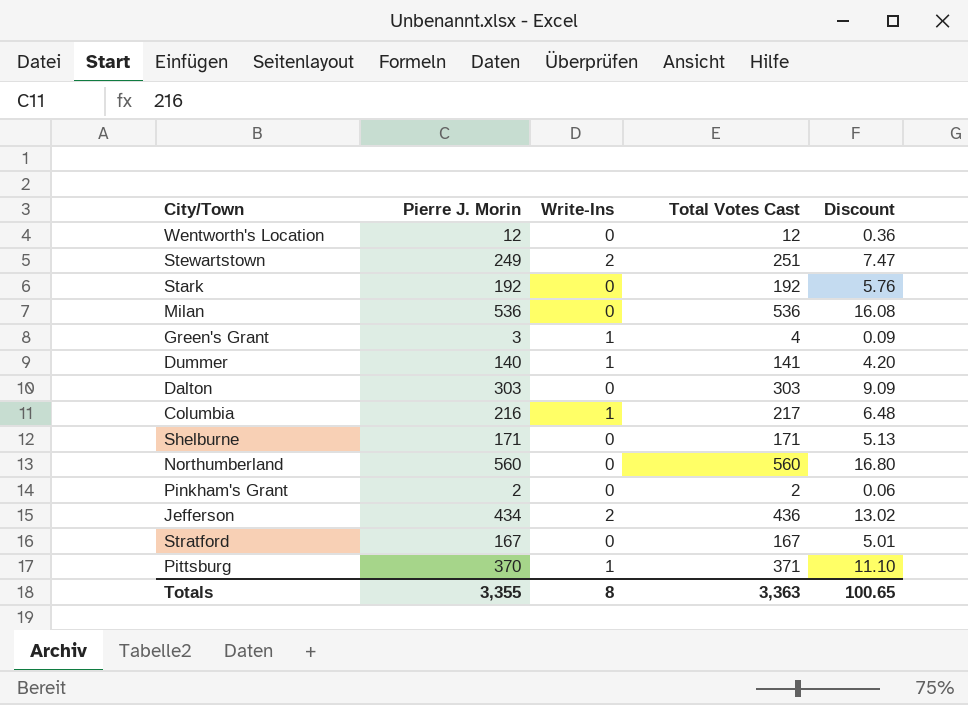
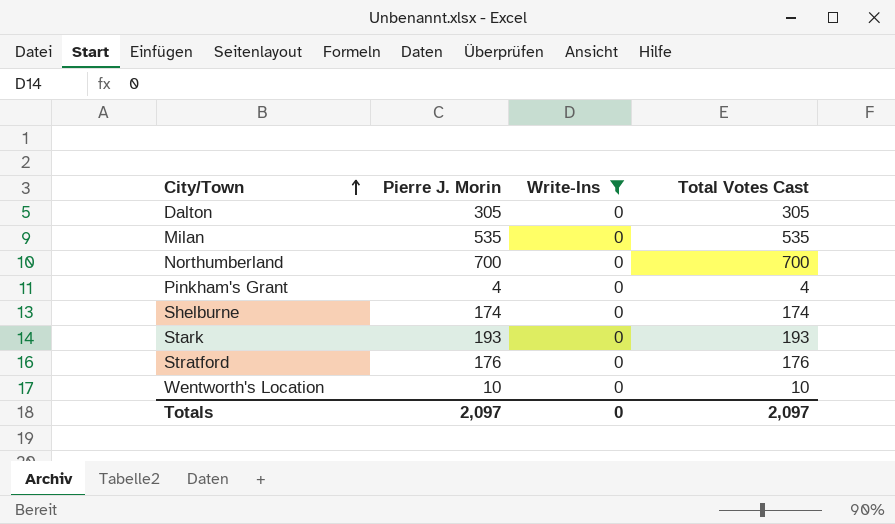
filter: none -> Write-Ins = 0
row order: none -> City/Town ascending
column Discount | formula: [Pierre J. Morin] * 0.03 -> none
Dalton | Pierre J. Morin: 303 -> 305
Dalton | Total Votes Cast: 303 -> 305
Milan | Pierre J. Morin: 536 -> 535
Milan | Total Votes Cast: 536 -> 535
Northumberland | Pierre J. Morin: 560 -> 700
Northumberland | Total Votes Cast: 560 -> 700
Pinkham's Grant | Pierre J. Morin: 2 -> 4
Pinkham's Grant | Total Votes Cast: 2 -> 4
Shelburne | Pierre J. Morin: 171 -> 174
Shelburne | Total Votes Cast: 171 -> 174
Stark | Pierre J. Morin: 192 -> 193
Stark | Total Votes Cast: 192 -> 193
Stratford | Pierre J. Morin: 167 -> 176
Stratford | Total Votes Cast: 167 -> 176
Wentworth's Location | Pierre J. Morin: 12 -> 10
Wentworth's Location | Total Votes Cast: 12 -> 10
Totals | Pierre J. Morin: 3,355 -> 2,097
Totals | Write-Ins: 8 -> 0
Totals | Total Votes Cast: 3,363 -> 2,097

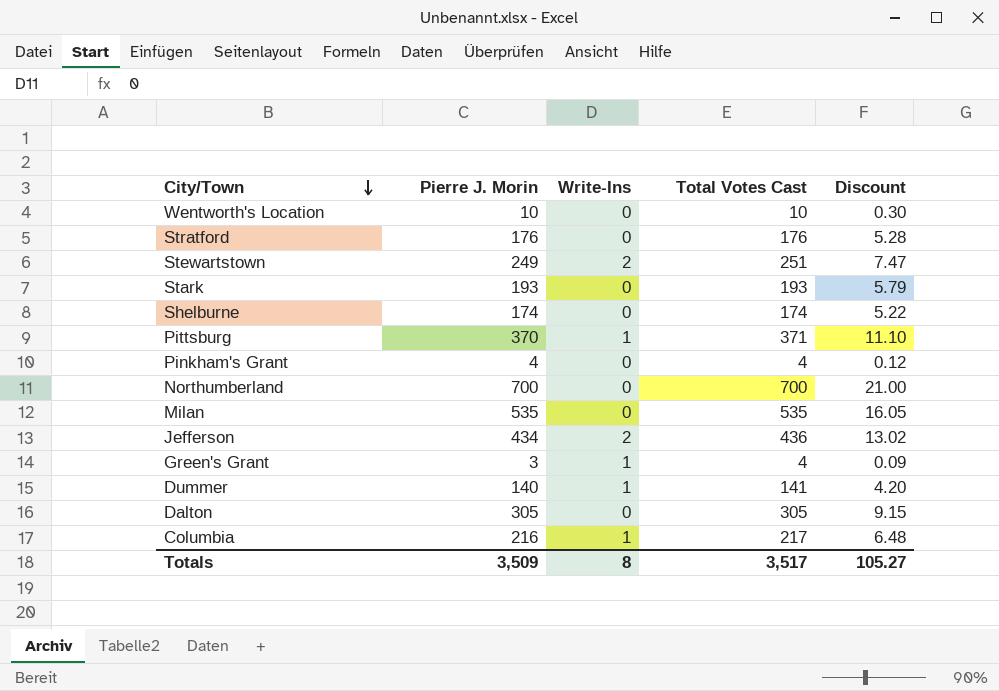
filter: Write-Ins = 0 -> none
row order: City/Town ascending -> City/Town descending
column Discount | formula: none -> [Pierre J. Morin] * 0.03
Totals | Pierre J. Morin: 2,097 -> 3,509
Totals | Write-Ins: 0 -> 8
Totals | Total Votes Cast: 2,097 -> 3,517

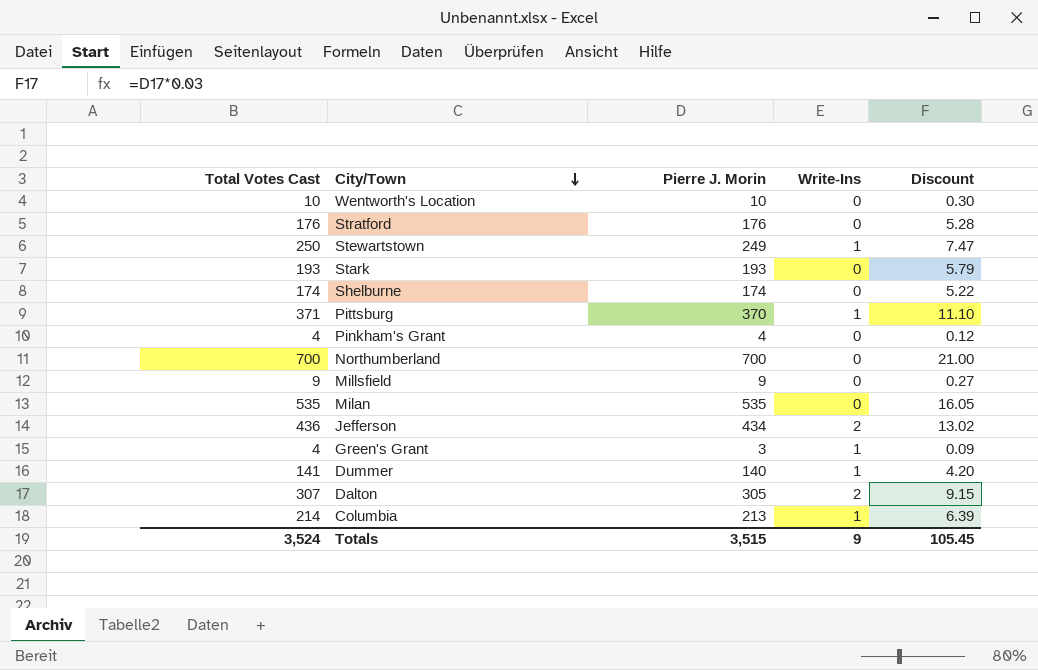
column Total Votes Cast | position: 4 -> 1
Stewartstown | Total Votes Cast: 251 -> 250
Stewartstown | Write-Ins: 2 -> 1
row Millsfield: none -> 9 | 9 | 0 | 0.27
Dalton | Total Votes Cast: 305 -> 307
Dalton | Write-Ins: 0 -> 2
Columbia | Total Votes Cast: 217 -> 214
Columbia | Pierre J. Morin: 216 -> 213
Columbia | Discount: 6.48 -> 6.39
Totals | Total Votes Cast: 3,517 -> 3,524
Totals | Pierre J. Morin: 3,509 -> 3,515
Totals | Write-Ins: 8 -> 9
Totals | Discount: 105.27 -> 105.45

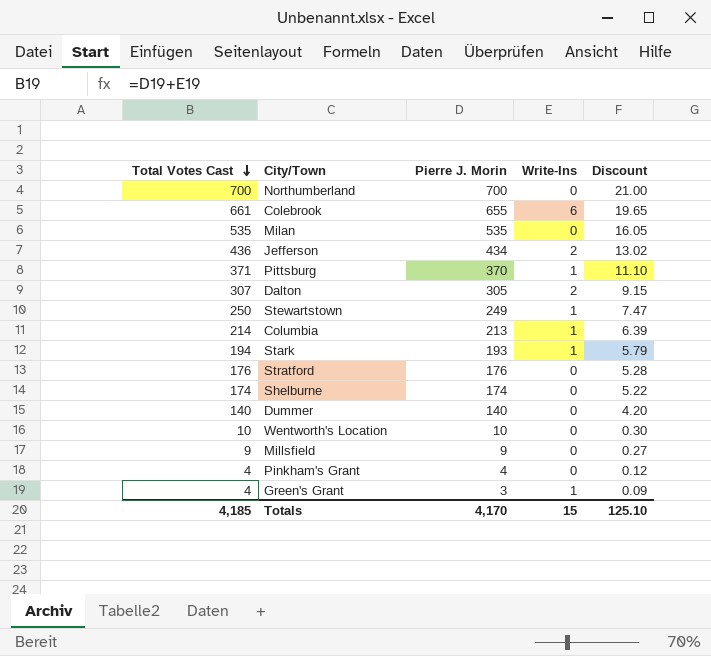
row order: City/Town descending -> Total Votes Cast descending
row Colebrook: none -> 661 | 655 | 6 | 19.65
Stark | Total Votes Cast: 193 -> 194
Stark | Write-Ins: 0 -> 1
Dummer | Total Votes Cast: 141 -> 140
Dummer | Write-Ins: 1 -> 0
Totals | Total Votes Cast: 3,524 -> 4,185
Totals | Pierre J. Morin: 3,515 -> 4,170
Totals | Write-Ins: 9 -> 15
Totals | Discount: 105.45 -> 125.10

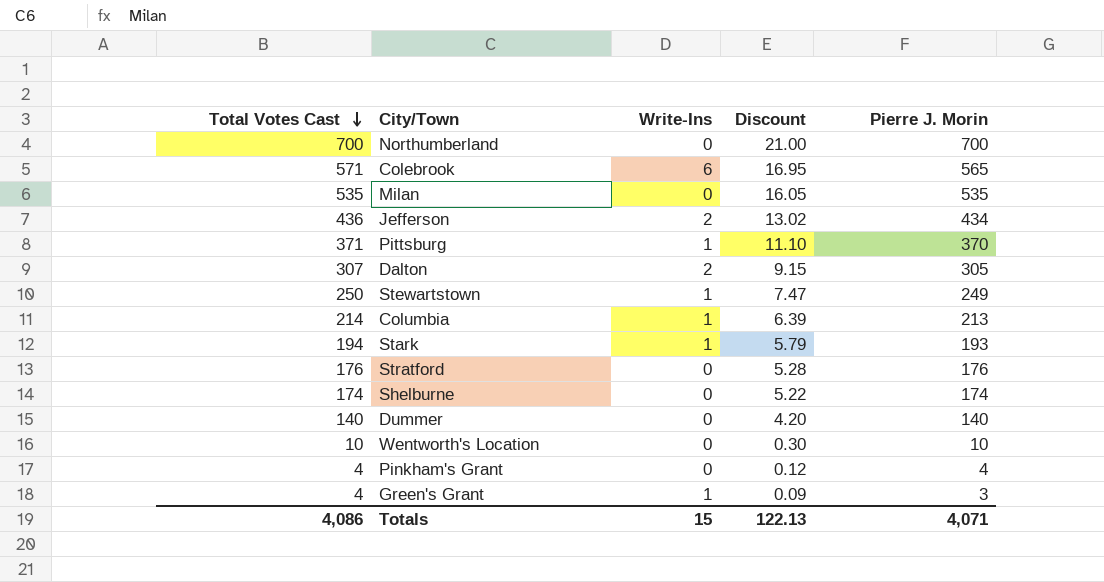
column Pierre J. Morin | position: 3 -> 5
row Millsfield: 9 | 9 | 0 | 0.27 -> none
Colebrook | Total Votes Cast: 661 -> 571
Colebrook | Discount: 19.65 -> 16.95
Colebrook | Pierre J. Morin: 655 -> 565
Totals | Total Votes Cast: 4,185 -> 4,086
Totals | Discount: 125.10 -> 122.13
Totals | Pierre J. Morin: 4,170 -> 4,071

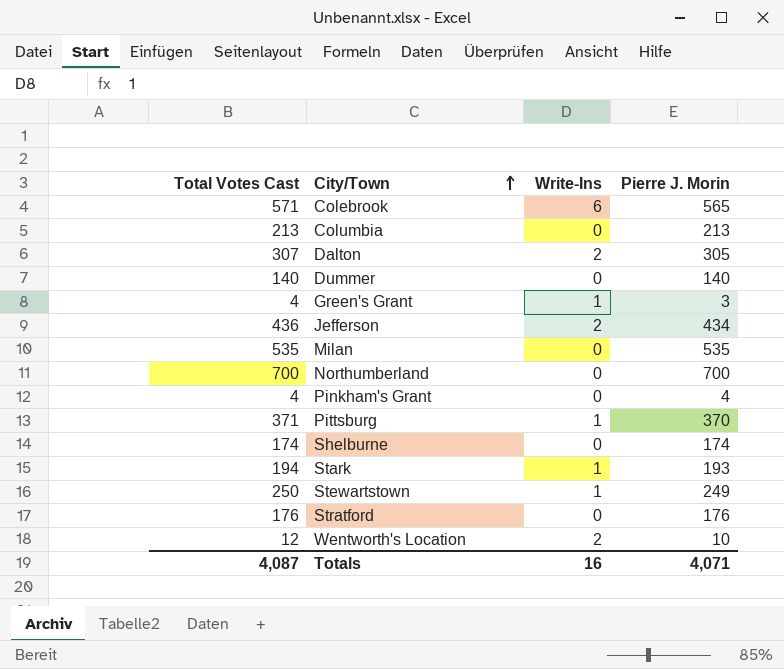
row order: Total Votes Cast descending -> City/Town ascending
column Discount | formula: [Pierre J. Morin] * 0.03 -> none
Columbia | Total Votes Cast: 214 -> 213
Columbia | Write-Ins: 1 -> 0
Wentworth's Location | Total Votes Cast: 10 -> 12
Wentworth's Location | Write-Ins: 0 -> 2
Totals | Total Votes Cast: 4,086 -> 4,087
Totals | Write-Ins: 15 -> 16

